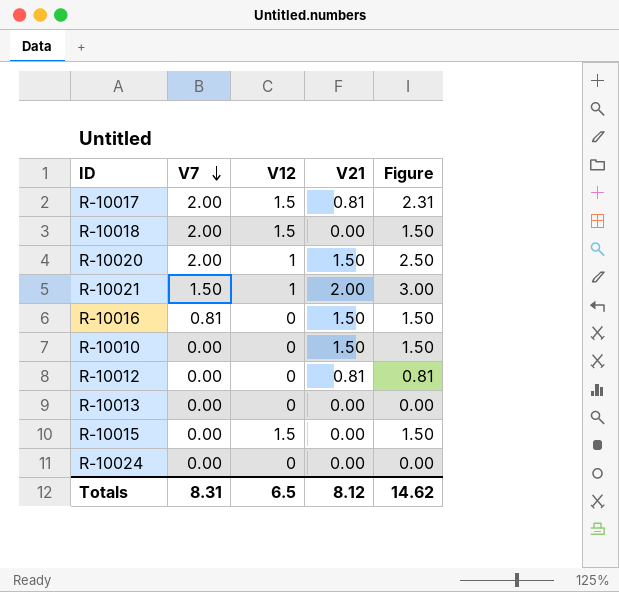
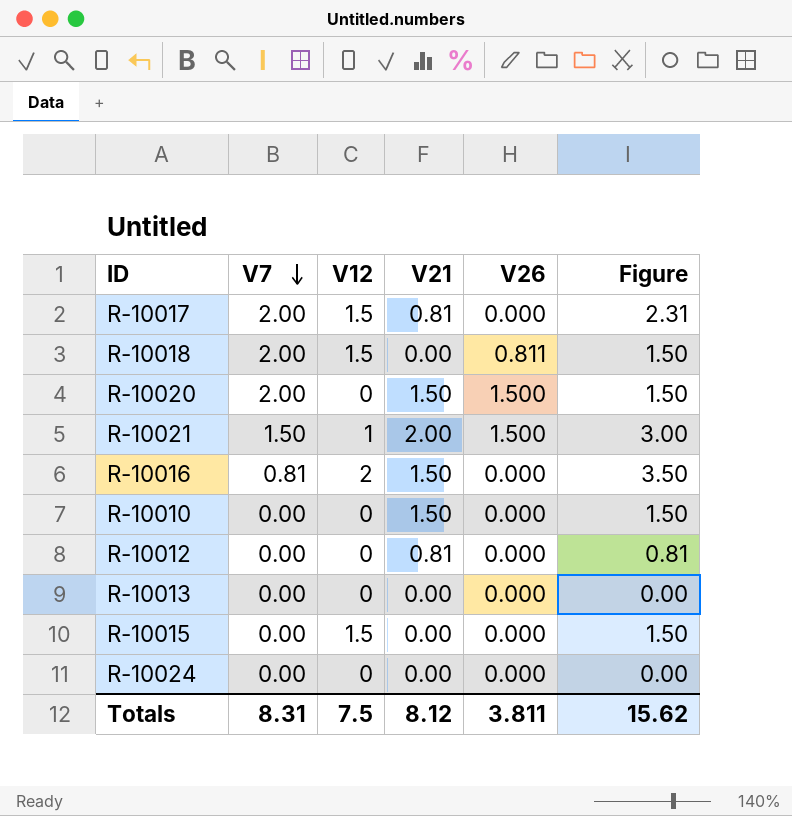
column V26 | position: none -> 5
R-10020 | V12: 1 -> 0
R-10020 | Figure: 2.50 -> 1.50
R-10016 | V12: 0 -> 2
R-10016 | Figure: 1.50 -> 3.50
Totals | V12: 6.5 -> 7.5
Totals | Figure: 14.62 -> 15.62

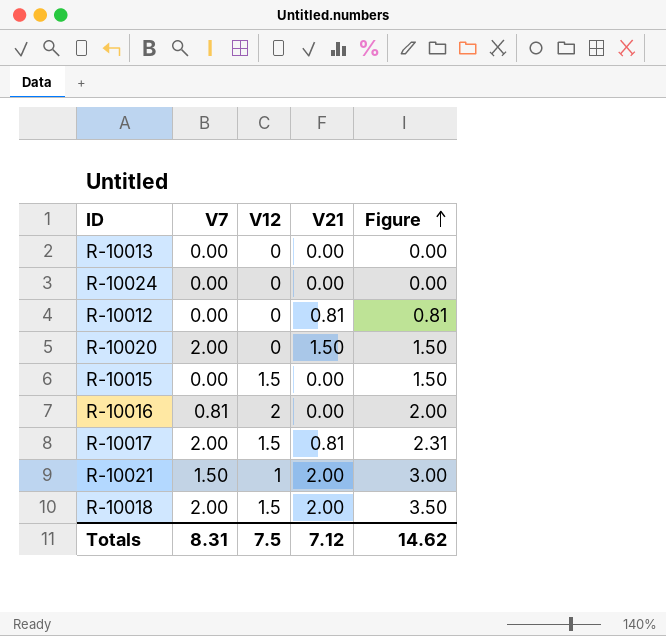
row order: V7 descending -> Figure ascending
column V26 | position: 5 -> none
row R-10010: 0.00 | 0 | 1.50 | 0.000 | 1.50 -> none
R-10016 | V21: 1.50 -> 0.00
R-10016 | Figure: 3.50 -> 2.00
R-10018 | V21: 0.00 -> 2.00
R-10018 | Figure: 1.50 -> 3.50
Totals | V21: 8.12 -> 7.12
Totals | Figure: 15.62 -> 14.62

